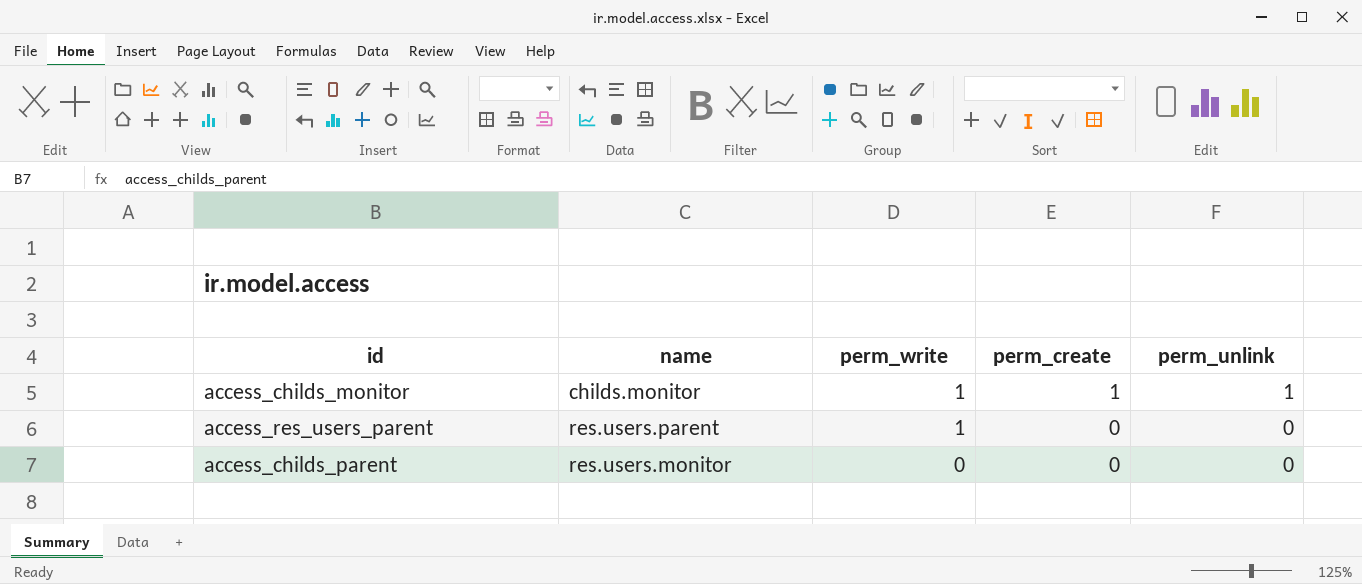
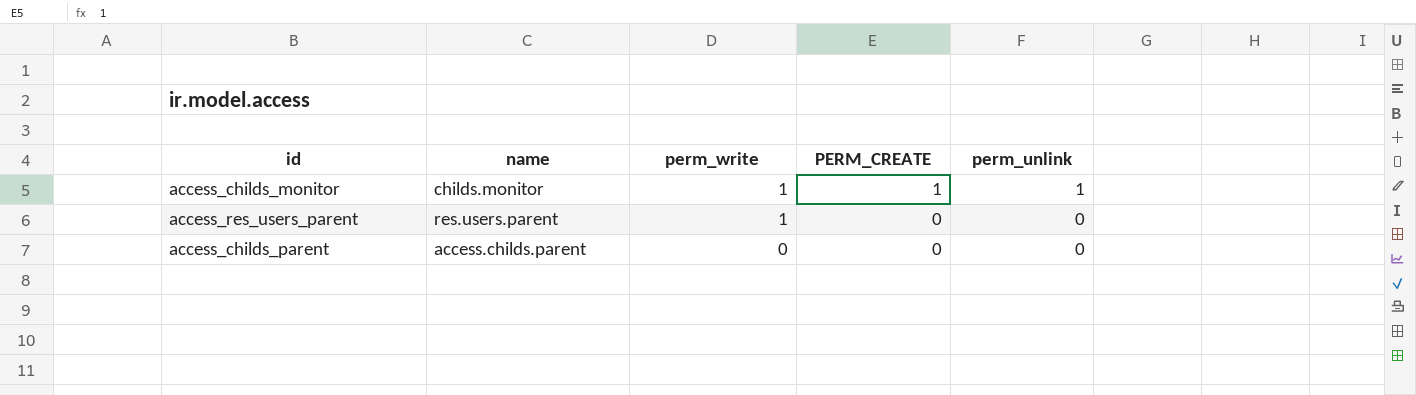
column name: perm_create -> PERM_CREATE
access_childs_parent | name: res.users.monitor -> access.childs.parent

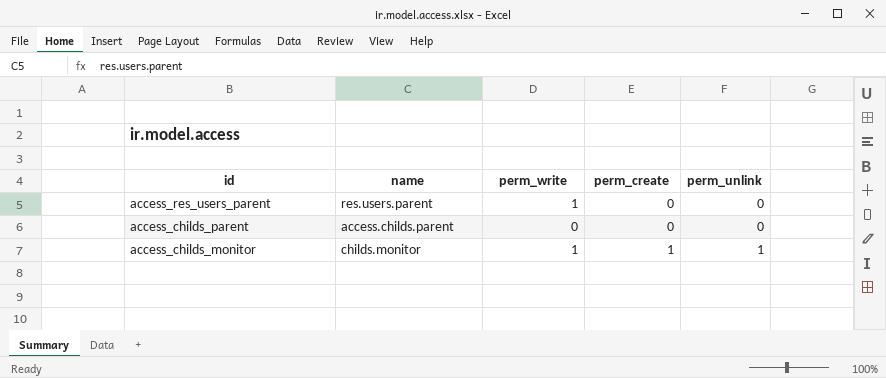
row order: perm_write descending -> id descending
column name: PERM_CREATE -> perm_create

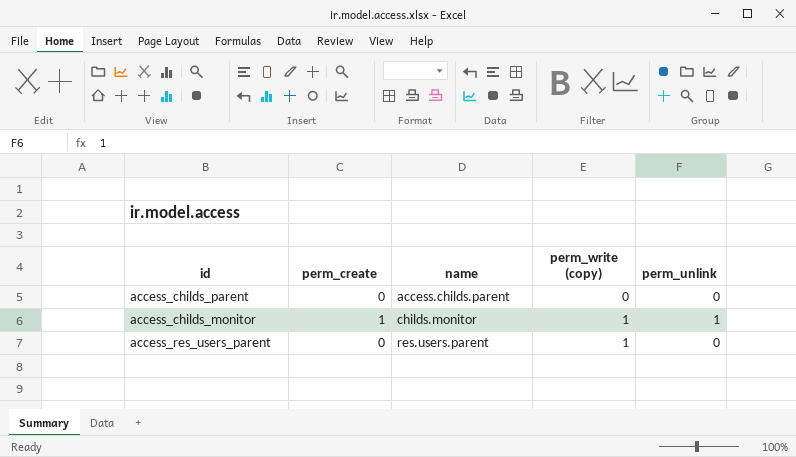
row order: id descending -> name ascending
column perm_create | position: 4 -> 2
column name: perm_write -> perm_write (copy)

